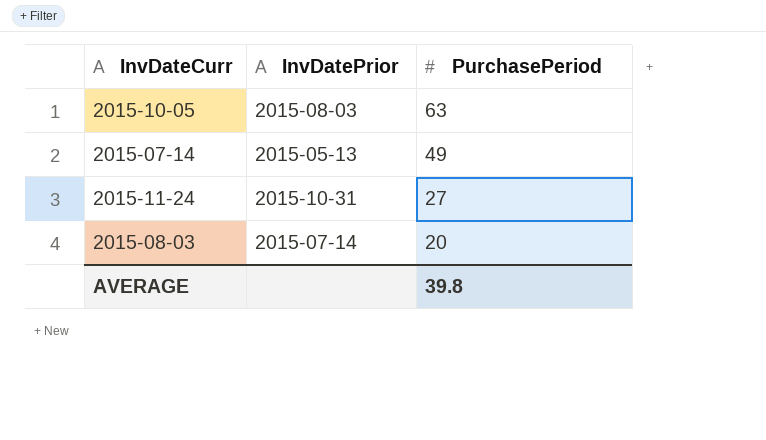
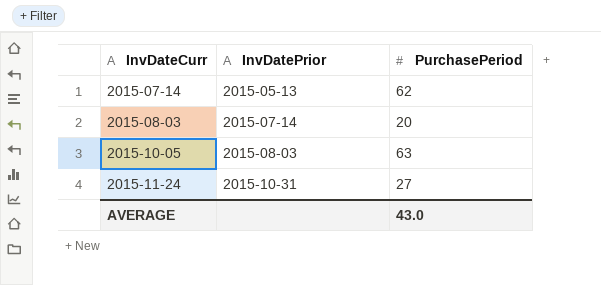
row order: PurchasePeriod descending -> InvDateCurr ascending
2015-07-14 | PurchasePeriod: 49 -> 62
AVERAGE | PurchasePeriod: 39.8 -> 43.0

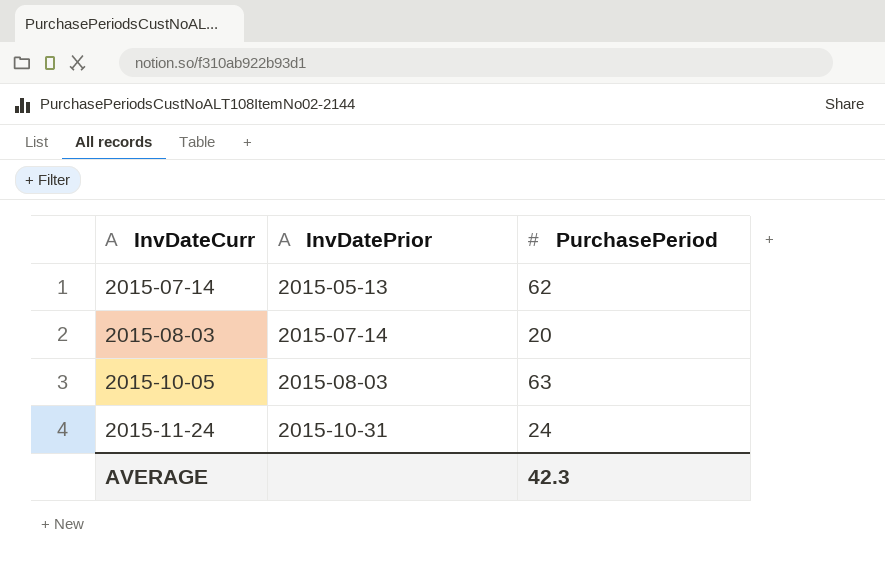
2015-11-24 | PurchasePeriod: 27 -> 24
AVERAGE | PurchasePeriod: 43.0 -> 42.3

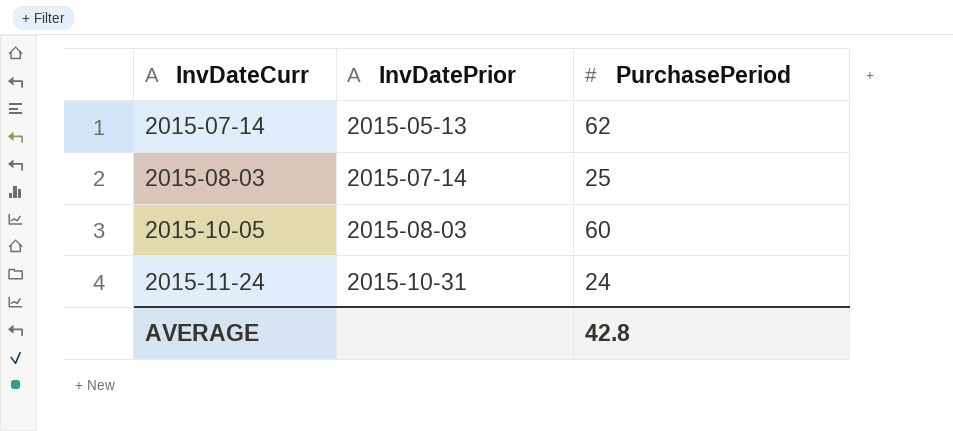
2015-08-03 | PurchasePeriod: 20 -> 25
2015-10-05 | PurchasePeriod: 63 -> 60
AVERAGE | PurchasePeriod: 42.3 -> 42.8

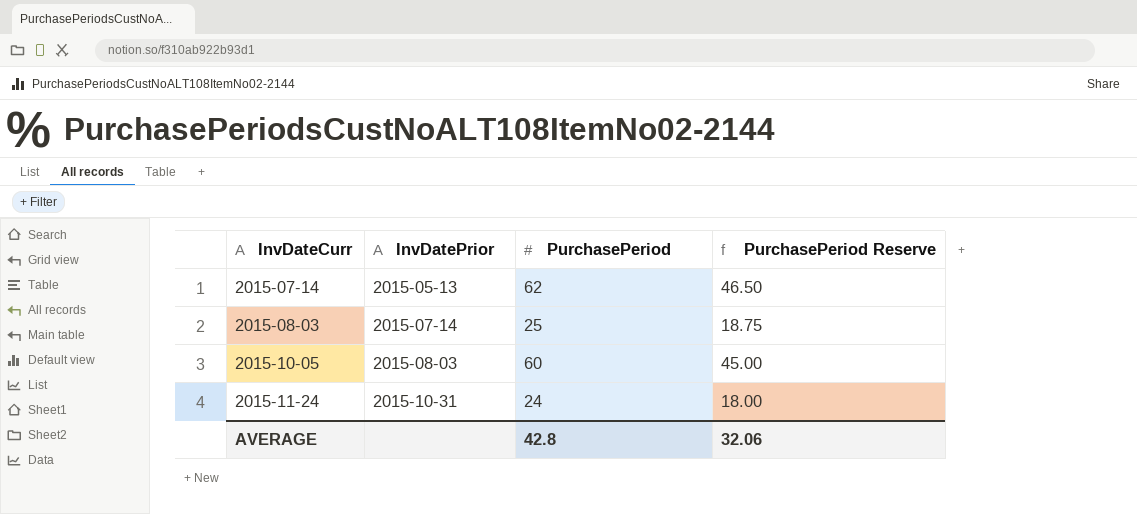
column PurchasePeriod Reserve | formula: none -> [PurchasePeriod] * 0.75

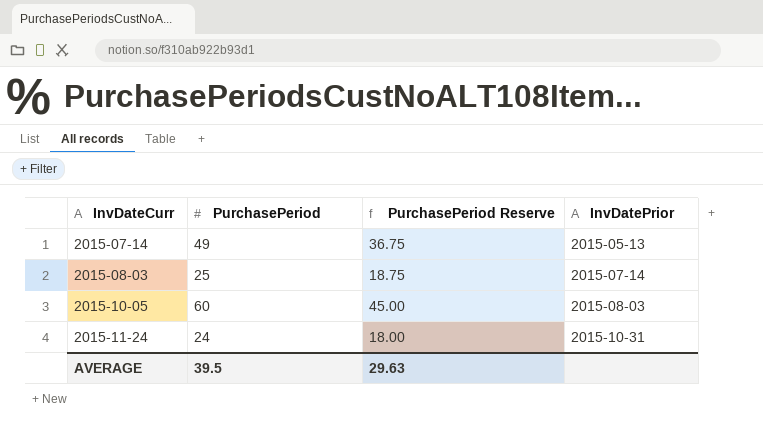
column InvDatePrior | position: 2 -> 4
2015-07-14 | PurchasePeriod: 62 -> 49
2015-07-14 | PurchasePeriod Reserve: 46.50 -> 36.75
AVERAGE | PurchasePeriod: 42.8 -> 39.5
AVERAGE | PurchasePeriod Reserve: 32.06 -> 29.63

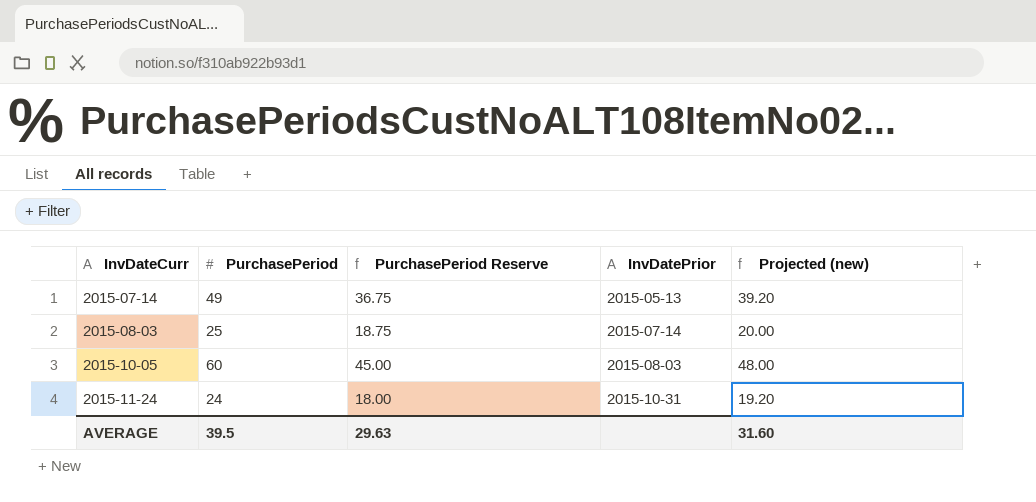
column Projected (new) | formula: none -> [PurchasePeriod] * 0.8

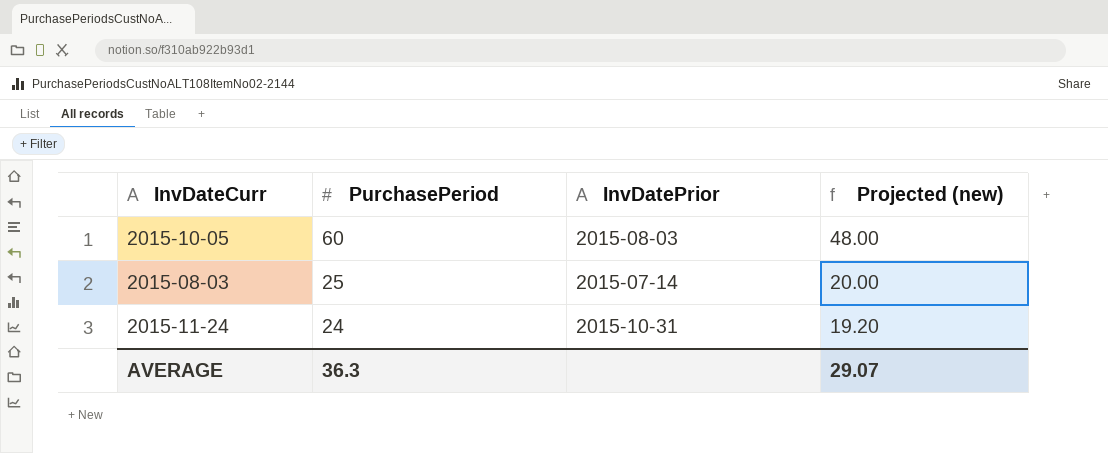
row order: InvDateCurr ascending -> PurchasePeriod descending
column PurchasePeriod Reserve | formula: [PurchasePeriod] * 0.75 -> none
row 2015-07-14: 49 | 36.75 | 2015-05-13 | 39.20 -> none
AVERAGE | PurchasePeriod: 39.5 -> 36.3
AVERAGE | Projected (new): 31.60 -> 29.07

